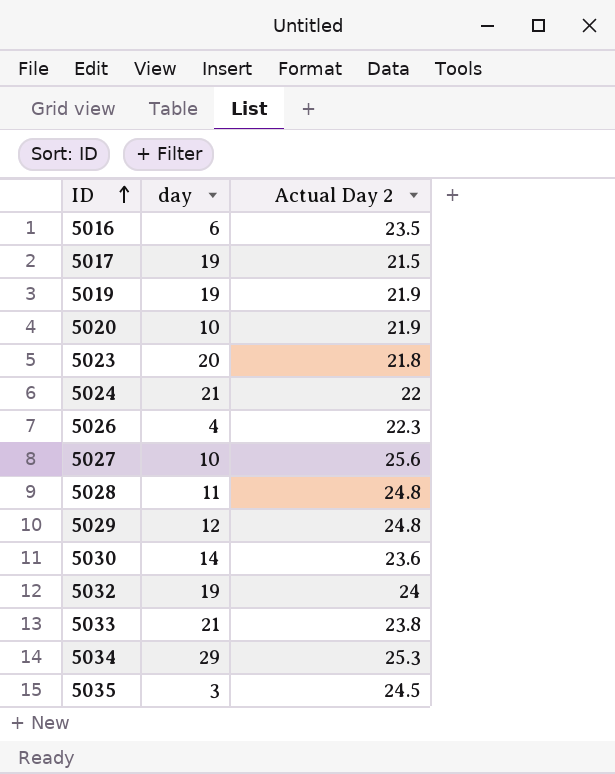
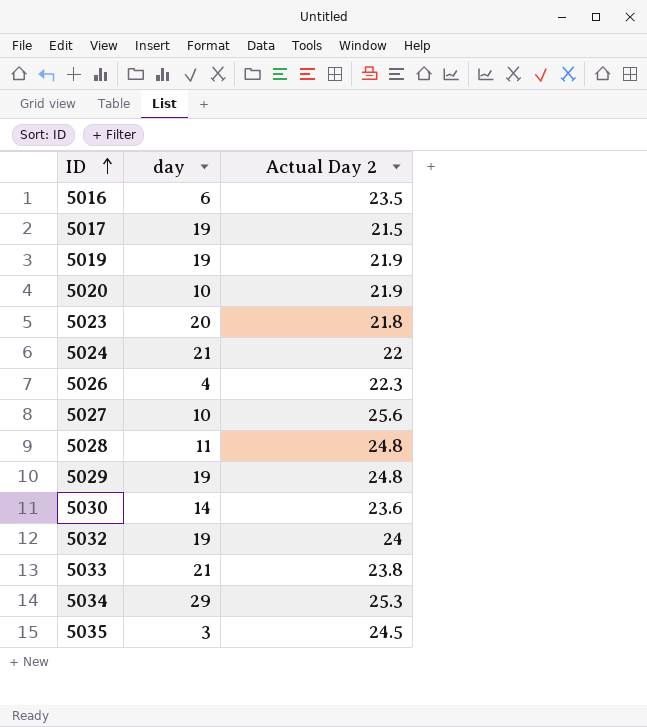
5029 | day: 12 -> 19

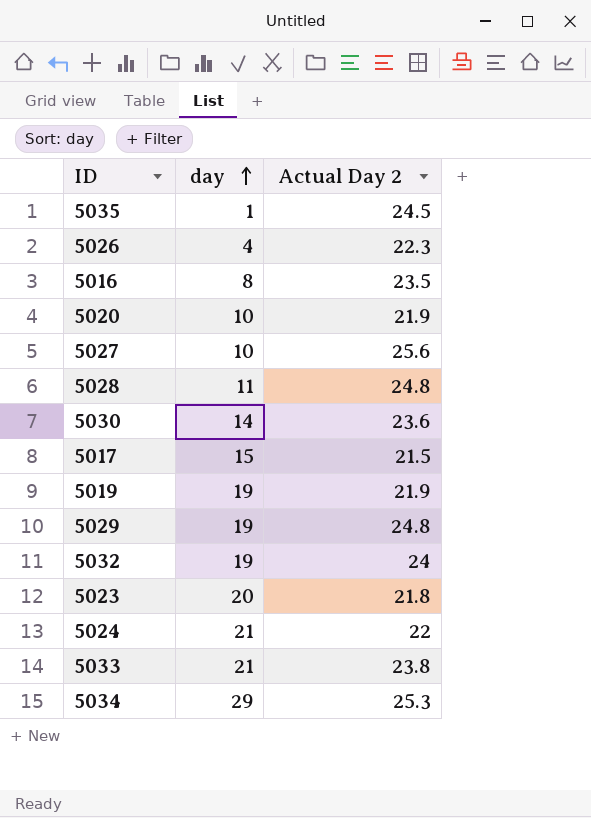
row order: ID ascending -> day ascending
5035 | day: 3 -> 1
5016 | day: 6 -> 8
5017 | day: 19 -> 15

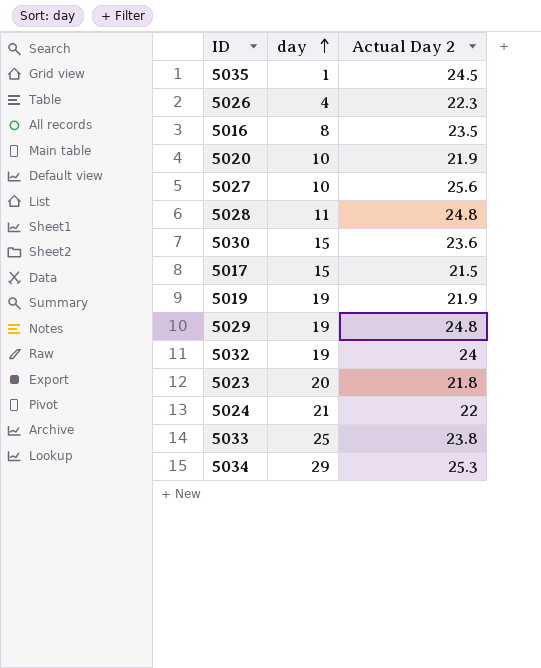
5030 | day: 14 -> 15
5033 | day: 21 -> 25

